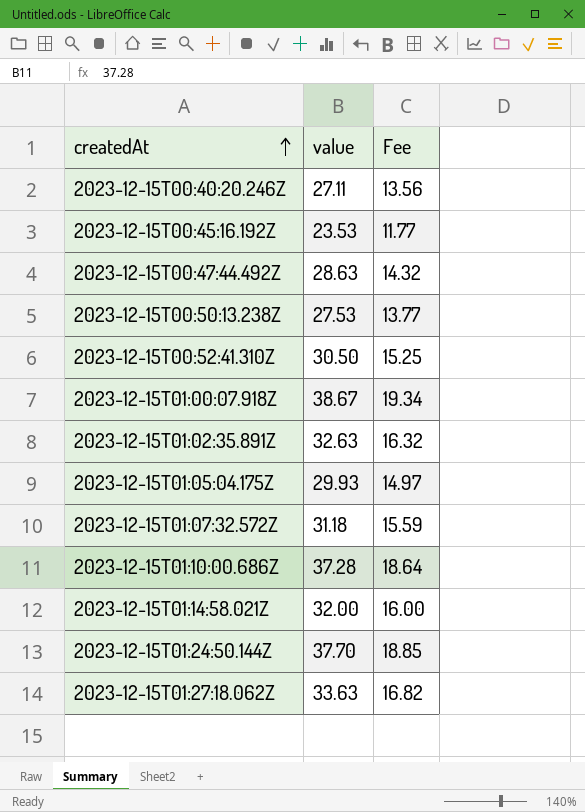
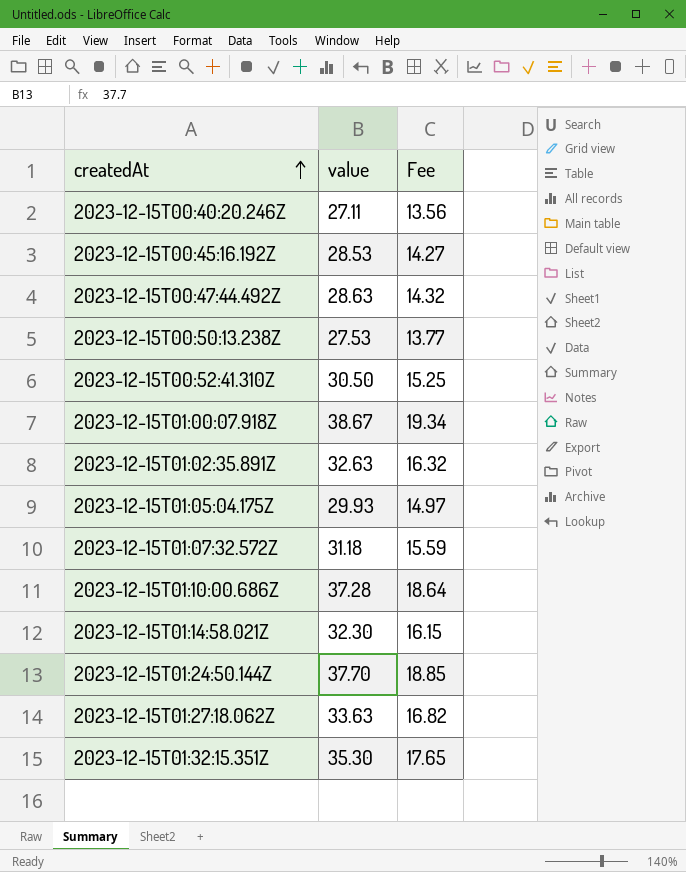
2023-12-15T00:45:16.192Z | value: 23.53 -> 28.53
2023-12-15T00:45:16.192Z | Fee: 11.77 -> 14.27
2023-12-15T01:14:58.021Z | value: 32.00 -> 32.30
2023-12-15T01:14:58.021Z | Fee: 16.00 -> 16.15
row 2023-12-15T01:32:15.351Z: none -> 35.30 | 17.65

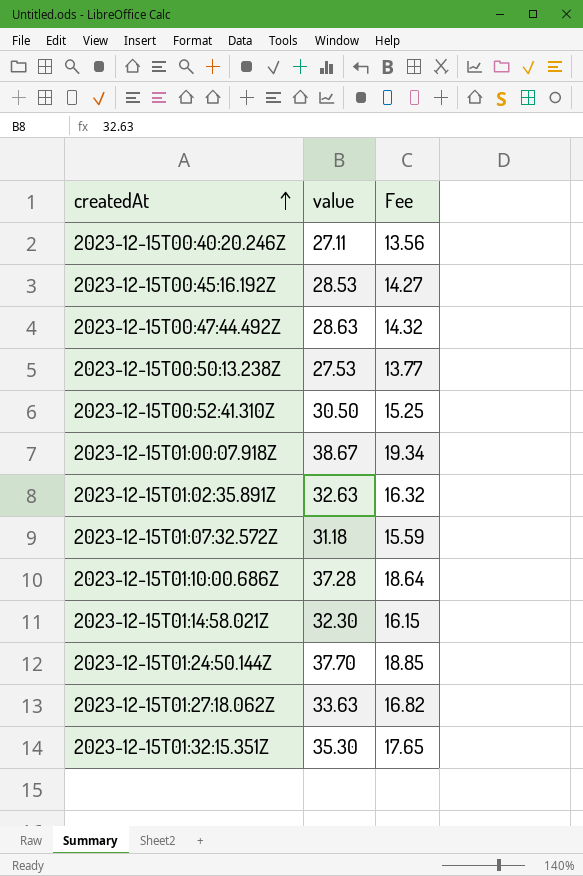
row 2023-12-15T01:05:04.175Z: 29.93 | 14.97 -> none

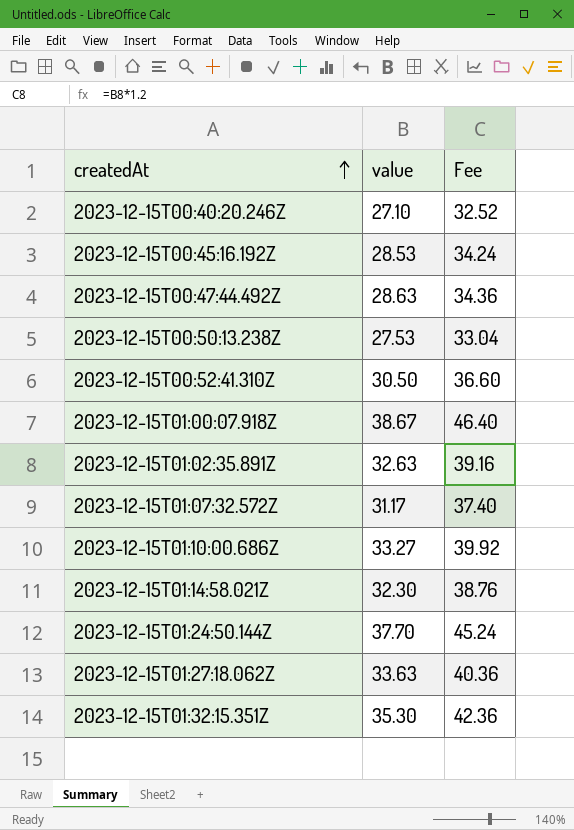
column Fee | formula: [value] * 0.5 -> [value] * 1.2
2023-12-15T00:40:20.246Z | value: 27.11 -> 27.10
2023-12-15T01:07:32.572Z | value: 31.18 -> 31.17
2023-12-15T01:10:00.686Z | value: 37.28 -> 33.27

